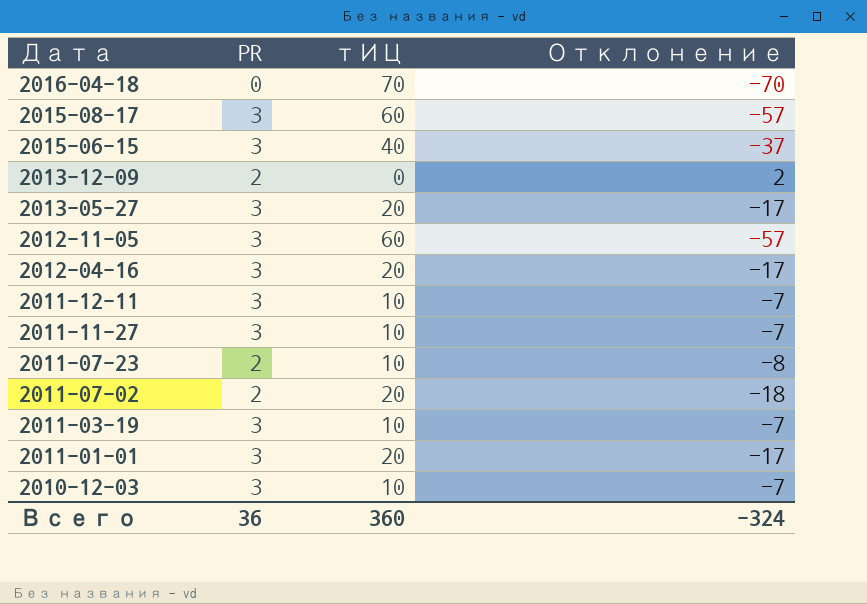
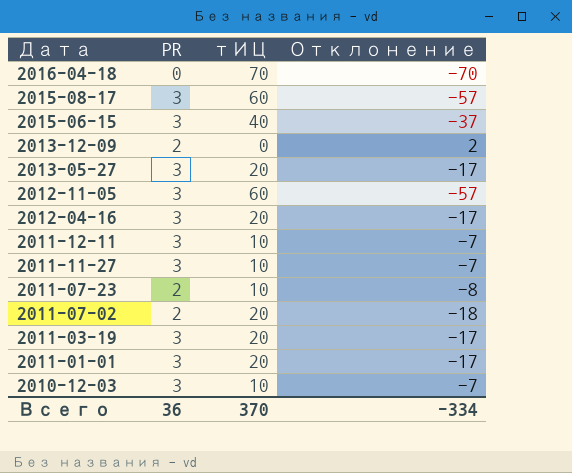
2011-03-19 | тИЦ: 10 -> 20
2011-03-19 | Отклонение: -7 -> -17
Всего | тИЦ: 360 -> 370
Всего | Отклонение: -324 -> -334

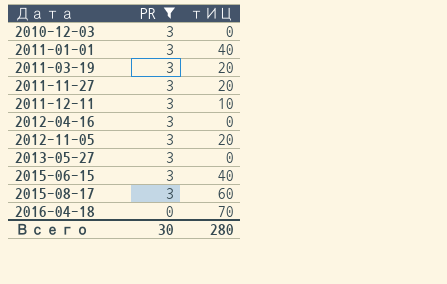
filter: none -> PR != 2
row order: Дата descending -> Дата ascending
column Отклонение | formula: [PR] - [тИЦ] -> none
2010-12-03 | тИЦ: 10 -> 0
2011-01-01 | тИЦ: 20 -> 40
2011-11-27 | тИЦ: 10 -> 20
2012-04-16 | тИЦ: 20 -> 0
2012-11-05 | тИЦ: 60 -> 20
2013-05-27 | тИЦ: 20 -> 0
Всего | PR: 36 -> 30
Всего | тИЦ: 370 -> 280

